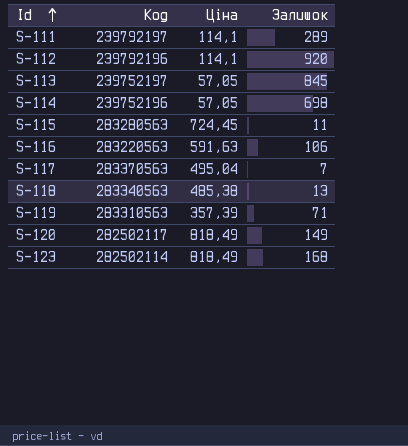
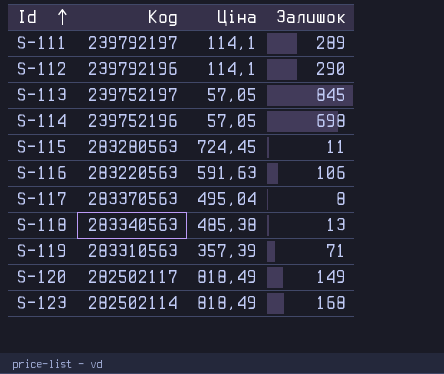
S-112 | Залишок: 920 -> 290
S-117 | Залишок: 7 -> 8

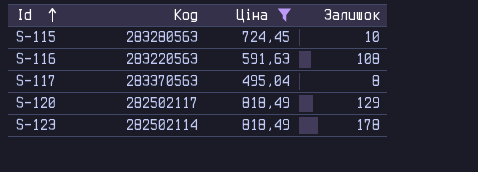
filter: none -> Ціна >= 495,04
S-115 | Залишок: 11 -> 10
S-116 | Залишок: 106 -> 108
S-120 | Залишок: 149 -> 129
S-123 | Залишок: 168 -> 178

